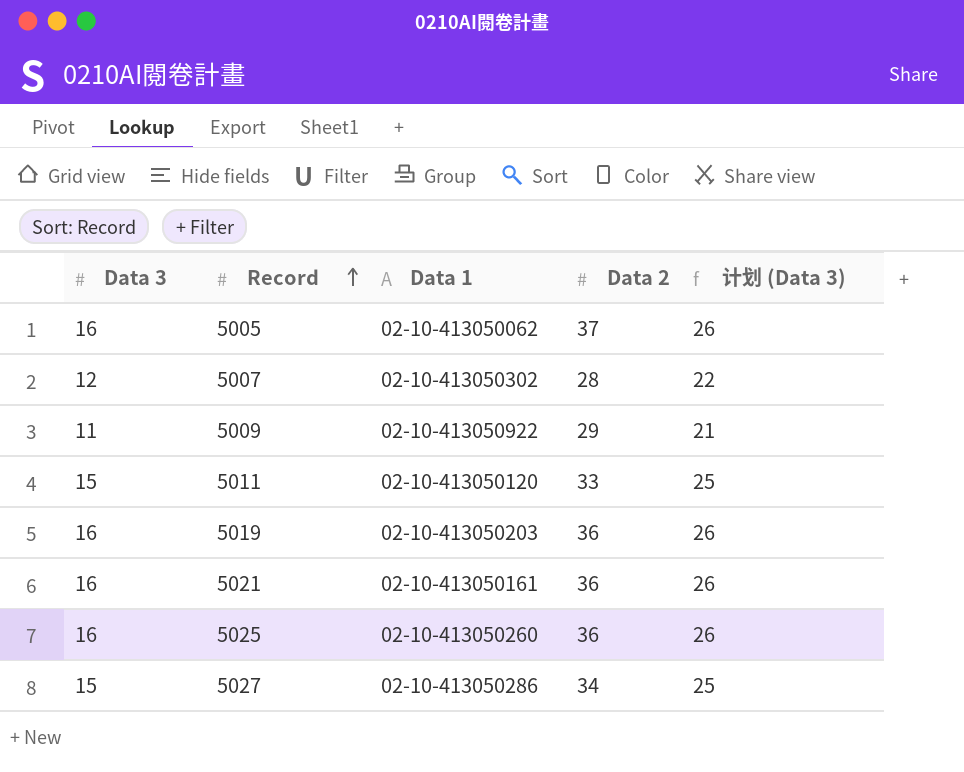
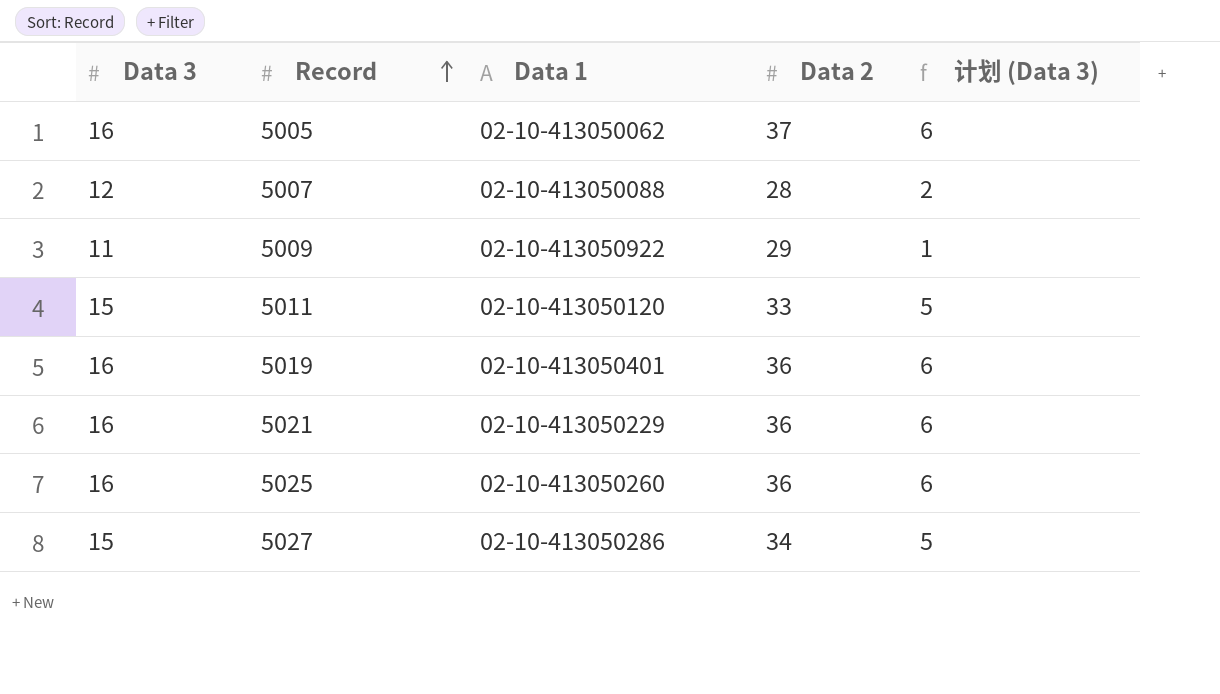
column 计划 (Data 3) | formula: [Data 3] + 10 -> [Data 3] - 10
5007 | Data 1: 02-10-413050302 -> 02-10-413050088
5019 | Data 1: 02-10-413050203 -> 02-10-413050401
5021 | Data 1: 02-10-413050161 -> 02-10-413050229

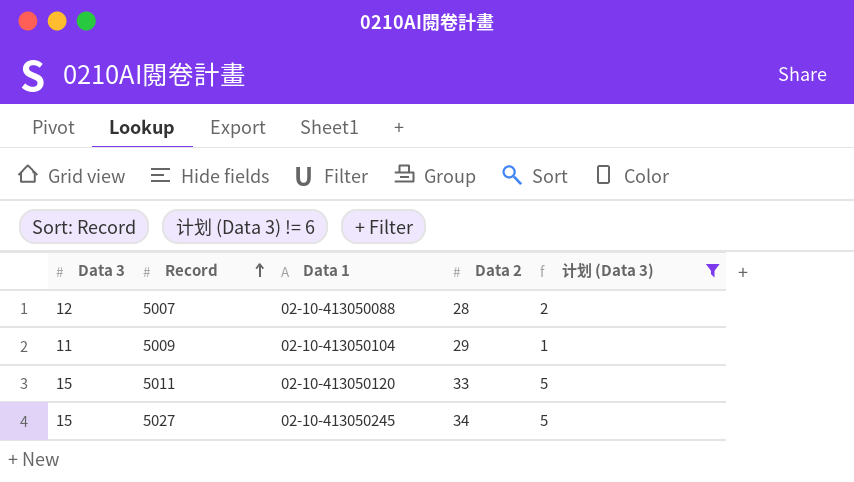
filter: none -> 计划 (Data 3) != 6
5009 | Data 1: 02-10-413050922 -> 02-10-413050104
5027 | Data 1: 02-10-413050286 -> 02-10-413050245

